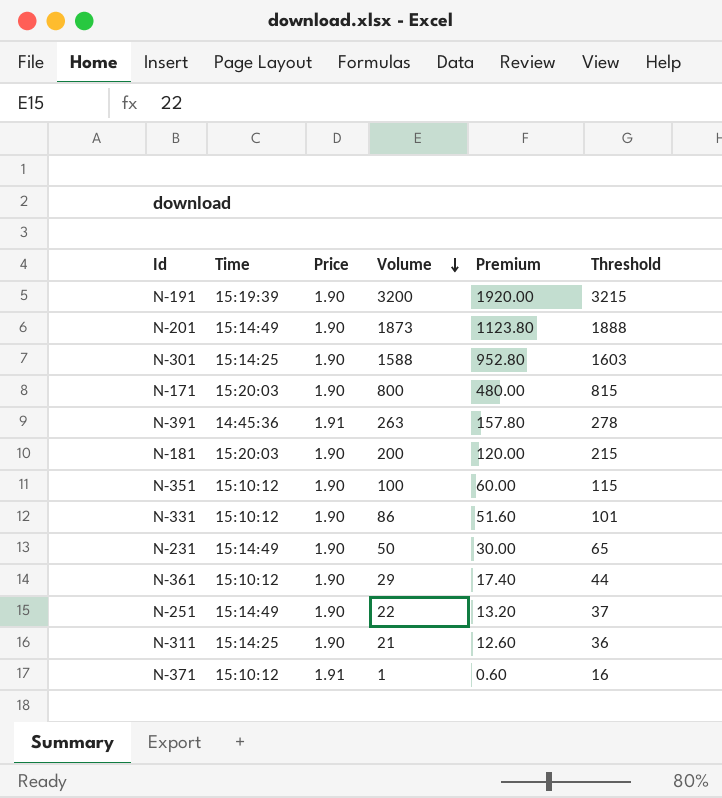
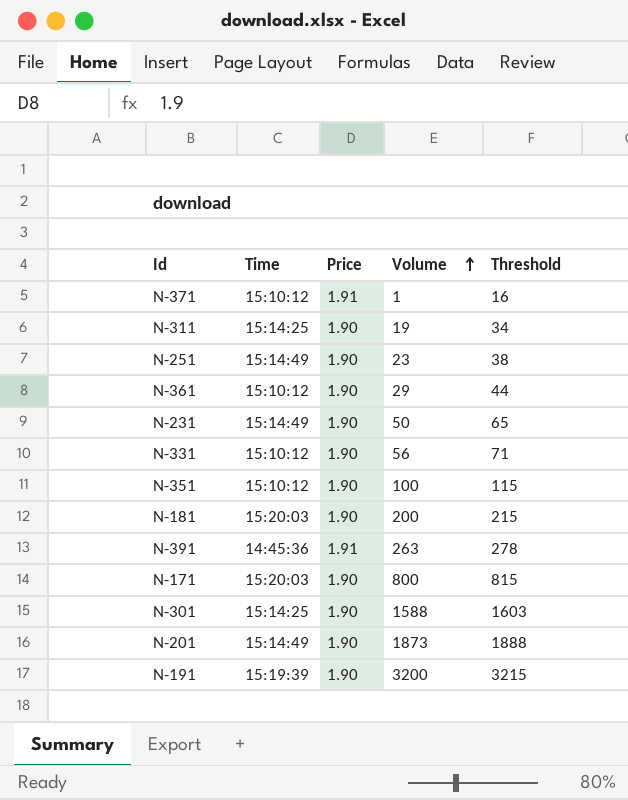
row order: Volume descending -> Volume ascending
column Premium | formula: [Volume] * 0.6 -> none
N-311 | Volume: 21 -> 19
N-311 | Threshold: 36 -> 34
N-251 | Volume: 22 -> 23
N-251 | Threshold: 37 -> 38
N-331 | Volume: 86 -> 56
N-331 | Threshold: 101 -> 71

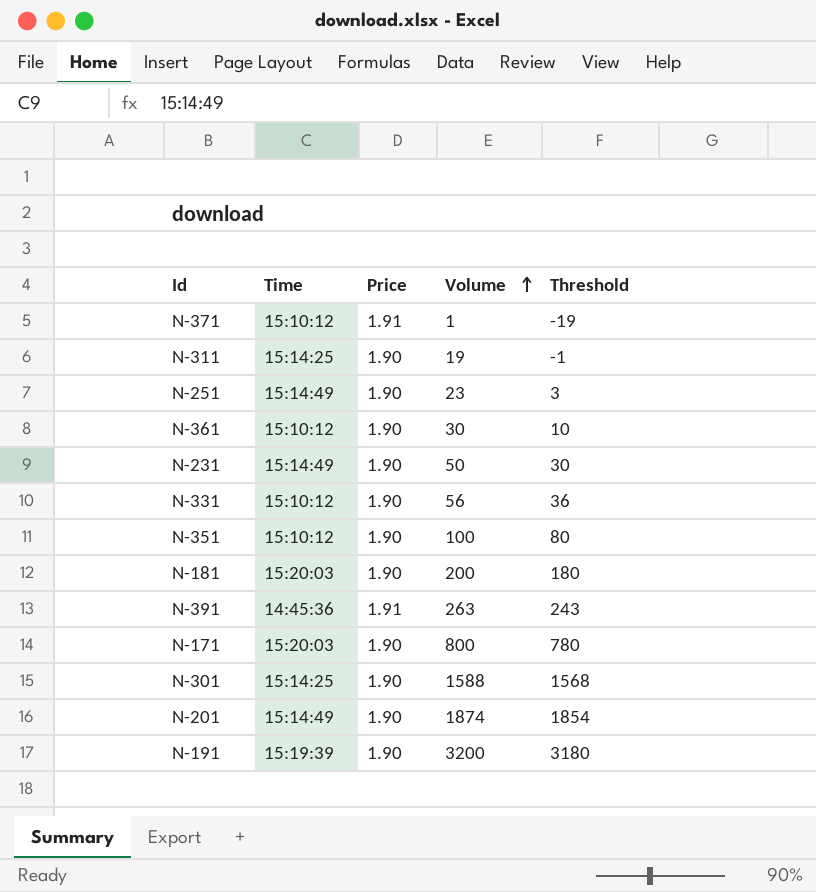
column Threshold | formula: [Volume] + 15 -> [Volume] - 20
N-361 | Volume: 29 -> 30
N-201 | Volume: 1873 -> 1874

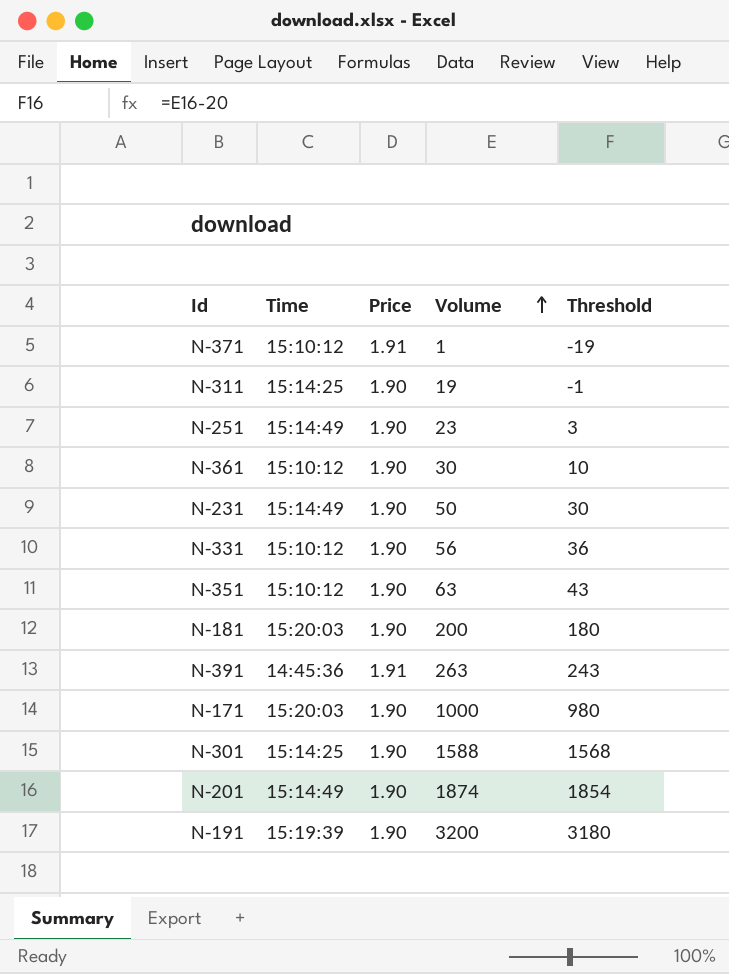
N-351 | Volume: 100 -> 63
N-351 | Threshold: 80 -> 43
N-171 | Volume: 800 -> 1000
N-171 | Threshold: 780 -> 980

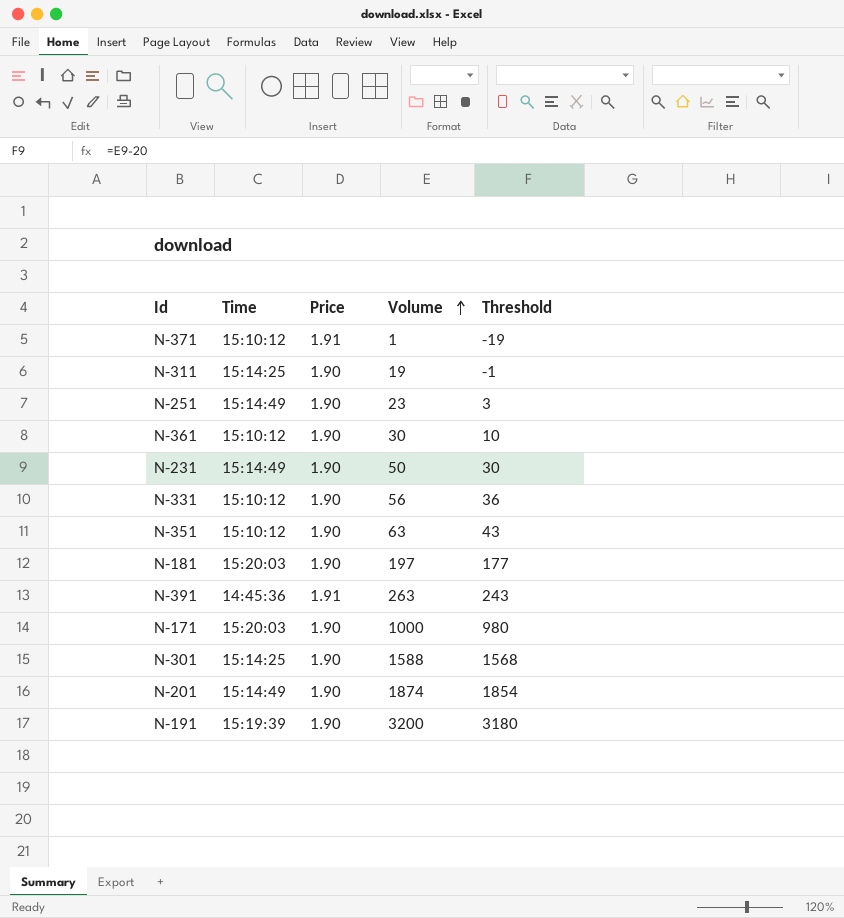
N-181 | Volume: 200 -> 197
N-181 | Threshold: 180 -> 177

